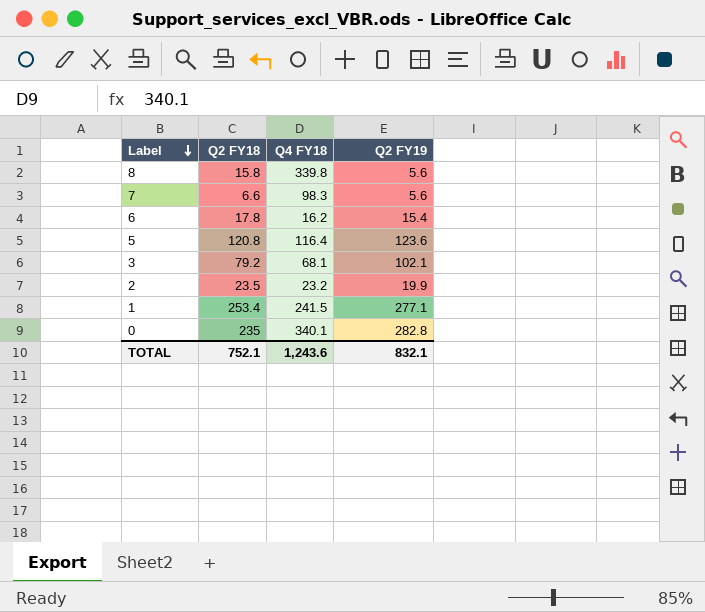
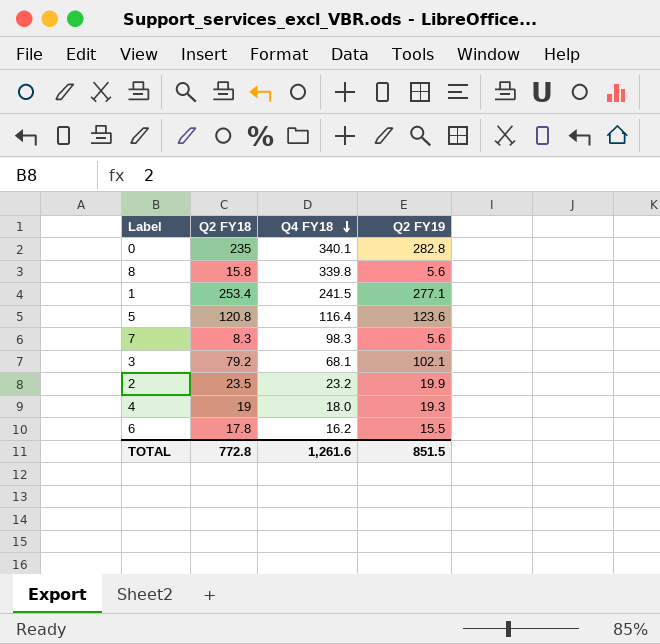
row order: Label descending -> Q4 FY18 descending
7 | Q2 FY18: 6.6 -> 8.3
row 4: none -> 19 | 18.0 | 19.3
6 | Q2 FY19: 15.4 -> 15.5
TOTAL | Q2 FY18: 752.1 -> 772.8
TOTAL | Q4 FY18: 1,243.6 -> 1,261.6
TOTAL | Q2 FY19: 832.1 -> 851.5

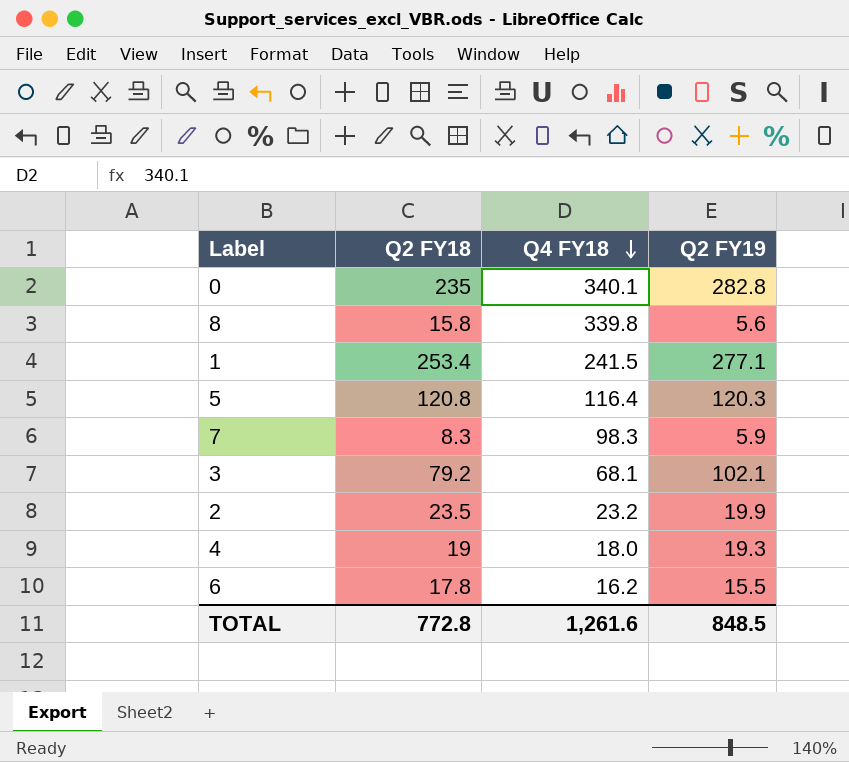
5 | Q2 FY19: 123.6 -> 120.3
7 | Q2 FY19: 5.6 -> 5.9
TOTAL | Q2 FY19: 851.5 -> 848.5

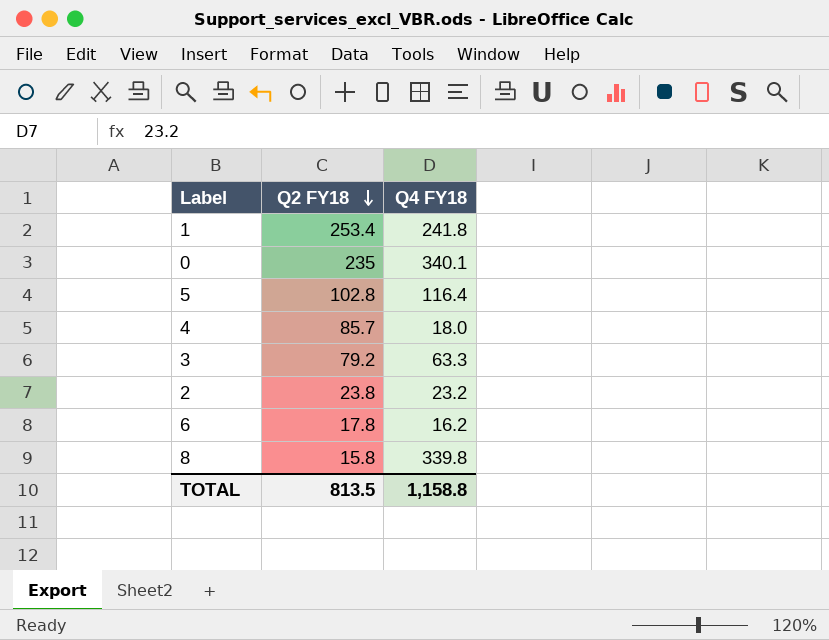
row order: Q4 FY18 descending -> Q2 FY18 descending
column Q2 FY19 | position: 4 -> none
row 7: 8.3 | 98.3 | 5.9 -> none
1 | Q4 FY18: 241.5 -> 241.8
5 | Q2 FY18: 120.8 -> 102.8
4 | Q2 FY18: 19 -> 85.7
3 | Q4 FY18: 68.1 -> 63.3
2 | Q2 FY18: 23.5 -> 23.8
TOTAL | Q2 FY18: 772.8 -> 813.5
TOTAL | Q4 FY18: 1,261.6 -> 1,158.8

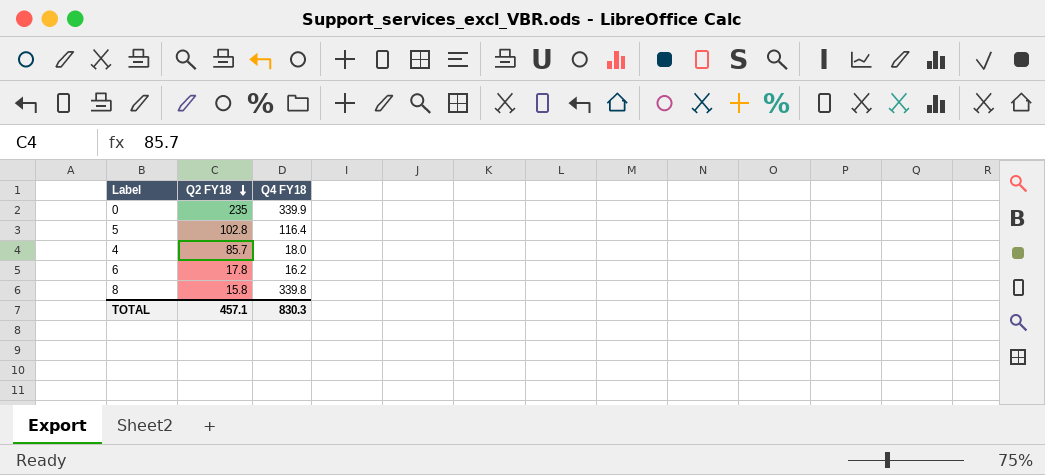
row 1: 253.4 | 241.8 -> none
row 3: 79.2 | 63.3 -> none
row 2: 23.8 | 23.2 -> none
0 | Q4 FY18: 340.1 -> 339.9
TOTAL | Q2 FY18: 813.5 -> 457.1
TOTAL | Q4 FY18: 1,158.8 -> 830.3

